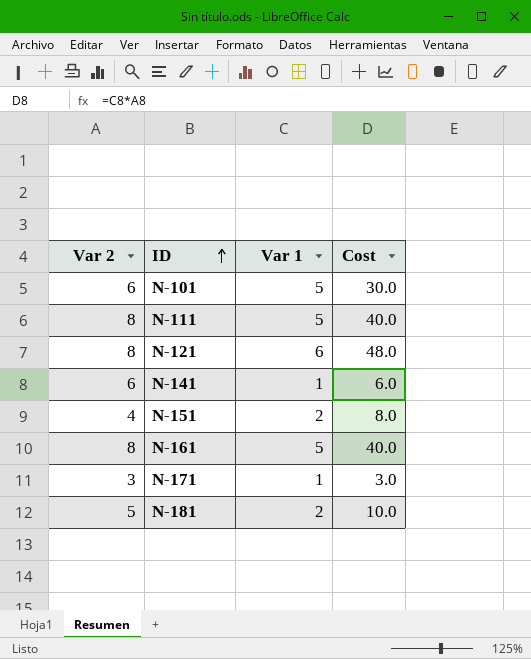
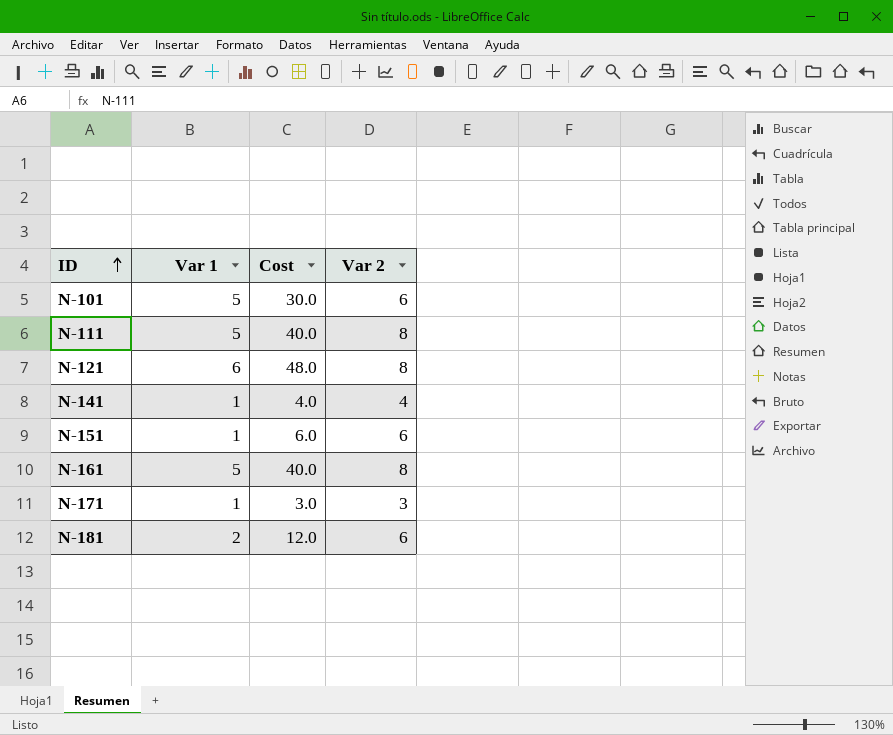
column Var 2 | position: 1 -> 4
N-141 | Cost: 6.0 -> 4.0
N-141 | Var 2: 6 -> 4
N-151 | Var 1: 2 -> 1
N-151 | Cost: 8.0 -> 6.0
N-151 | Var 2: 4 -> 6
N-181 | Cost: 10.0 -> 12.0
N-181 | Var 2: 5 -> 6

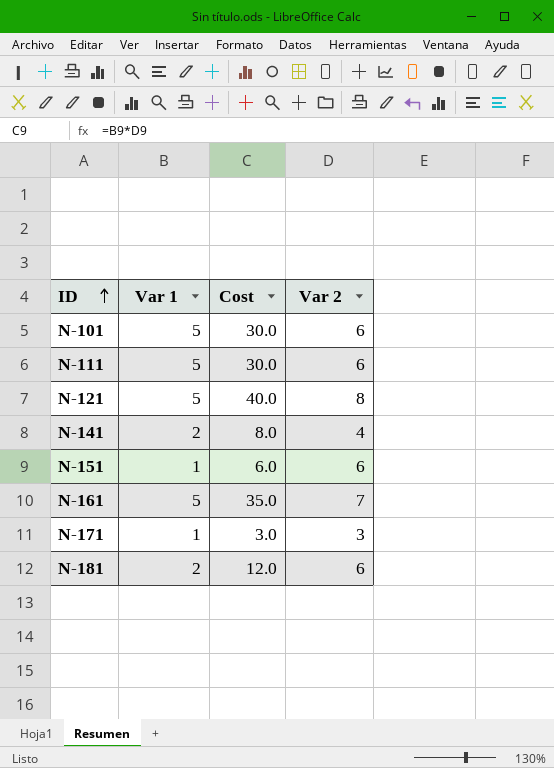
N-111 | Cost: 40.0 -> 30.0
N-111 | Var 2: 8 -> 6
N-121 | Var 1: 6 -> 5
N-121 | Cost: 48.0 -> 40.0
N-141 | Var 1: 1 -> 2
N-141 | Cost: 4.0 -> 8.0
N-161 | Cost: 40.0 -> 35.0
N-161 | Var 2: 8 -> 7

